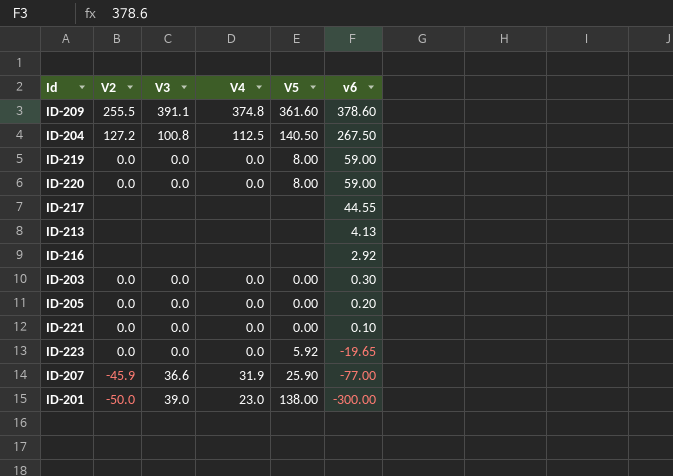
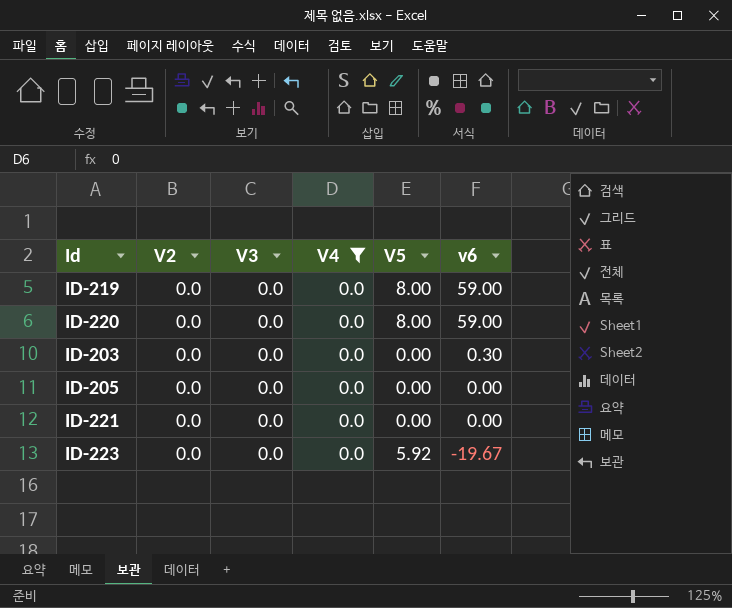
filter: none -> V4 = 0.0
ID-205 | v6: 0.20 -> 0.00
ID-221 | v6: 0.10 -> 0.00
ID-223 | v6: -19.65 -> -19.67

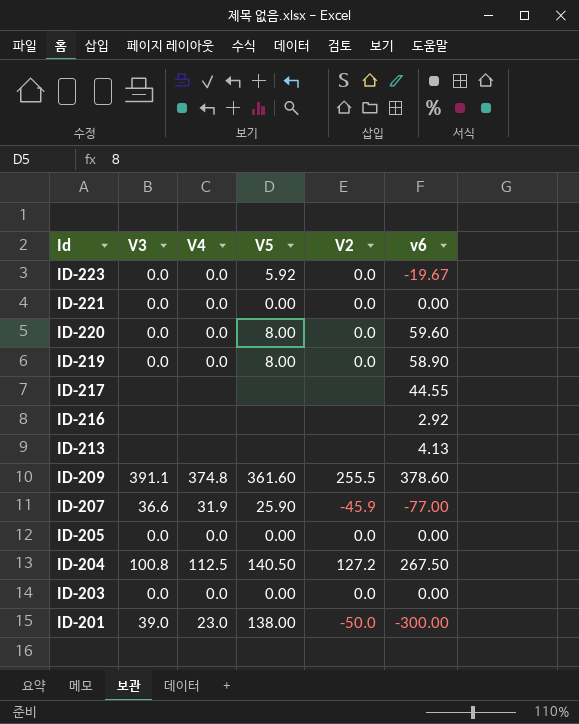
filter: V4 = 0.0 -> none
row order: v6 descending -> Id descending
column V2 | position: 2 -> 5
ID-220 | v6: 59.00 -> 59.60
ID-219 | v6: 59.00 -> 58.90
ID-203 | v6: 0.30 -> 0.00

